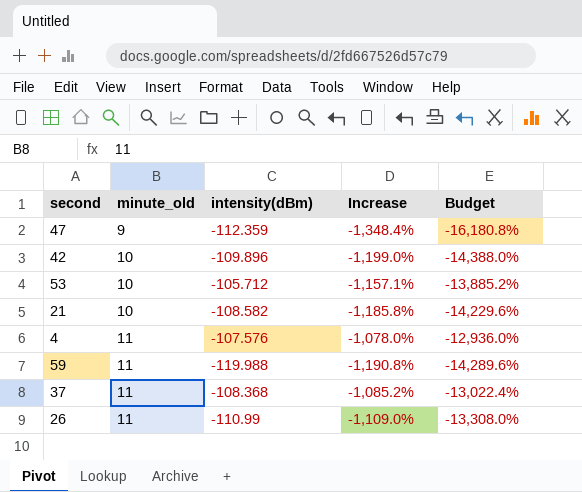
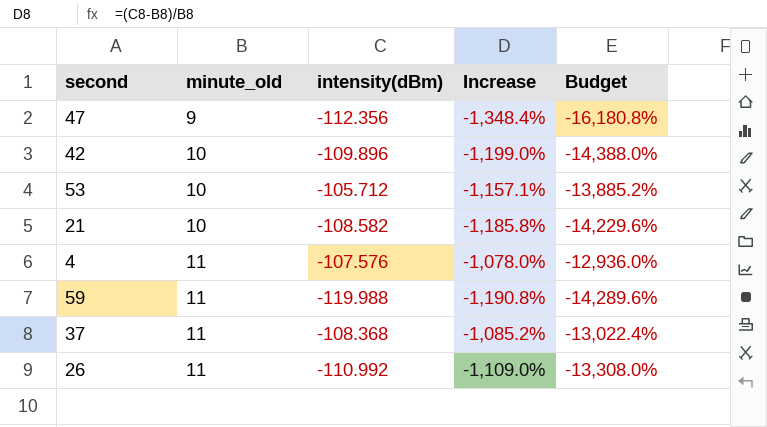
47 | intensity(dBm): -112.359 -> -112.356
26 | intensity(dBm): -110.99 -> -110.992

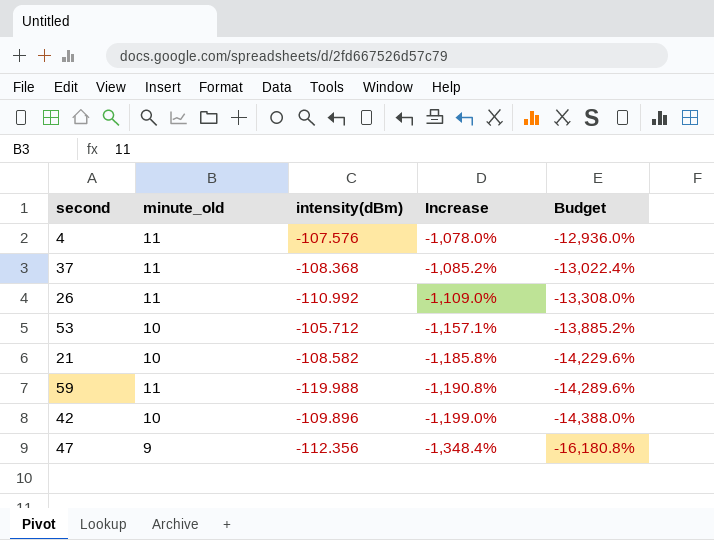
row order: minute_old ascending -> Increase descending

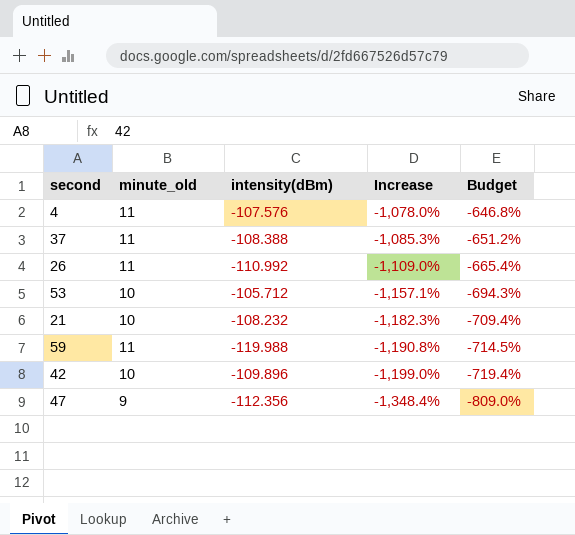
column Budget | formula: [Increase] * 12 -> [Increase] * 0.6
37 | intensity(dBm): -108.368 -> -108.388
37 | Increase: -1,085.2% -> -1,085.3%
21 | intensity(dBm): -108.582 -> -108.232
21 | Increase: -1,185.8% -> -1,182.3%

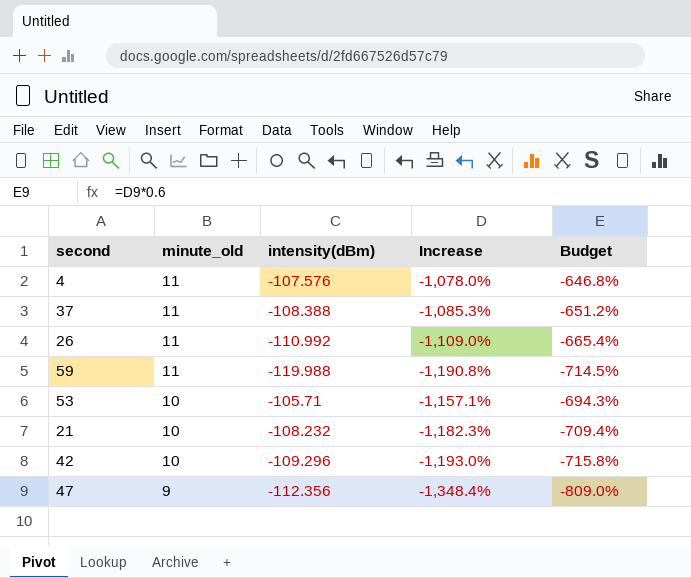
row order: Increase descending -> minute_old descending
53 | intensity(dBm): -105.712 -> -105.71
42 | intensity(dBm): -109.896 -> -109.296
42 | Increase: -1,199.0% -> -1,193.0%
42 | Budget: -719.4% -> -715.8%

